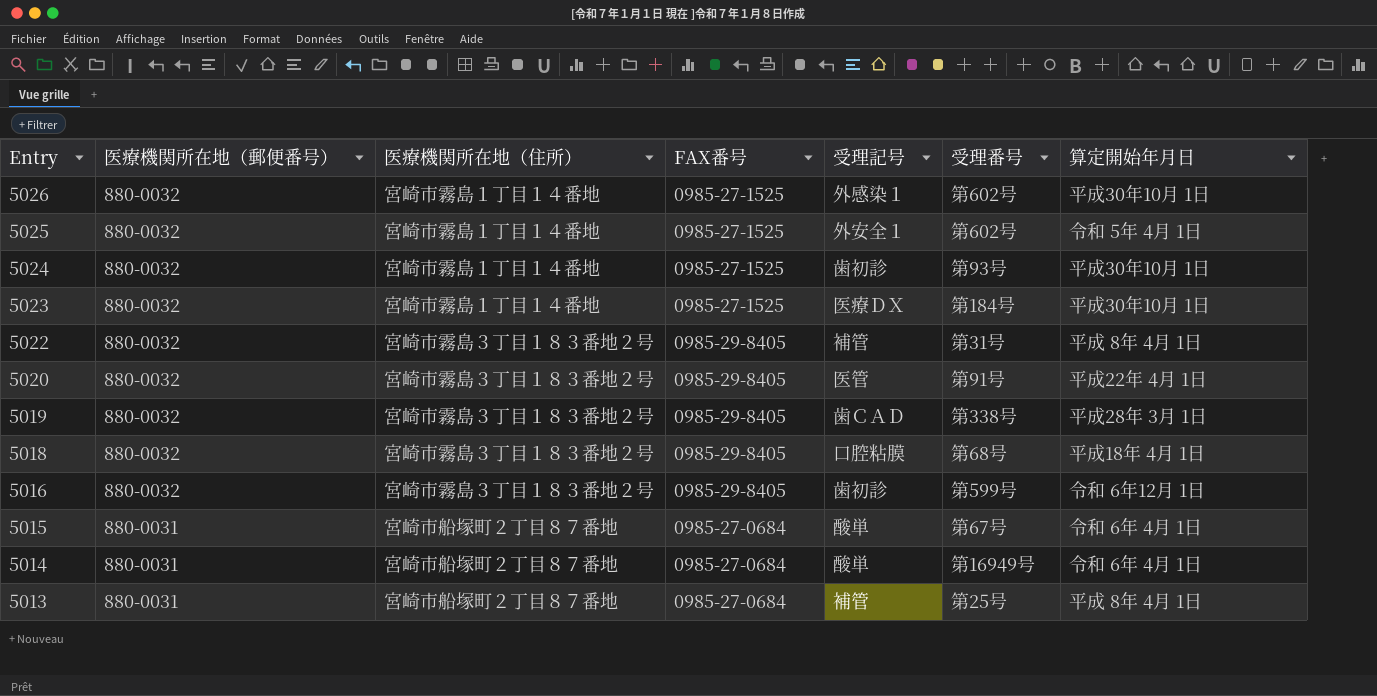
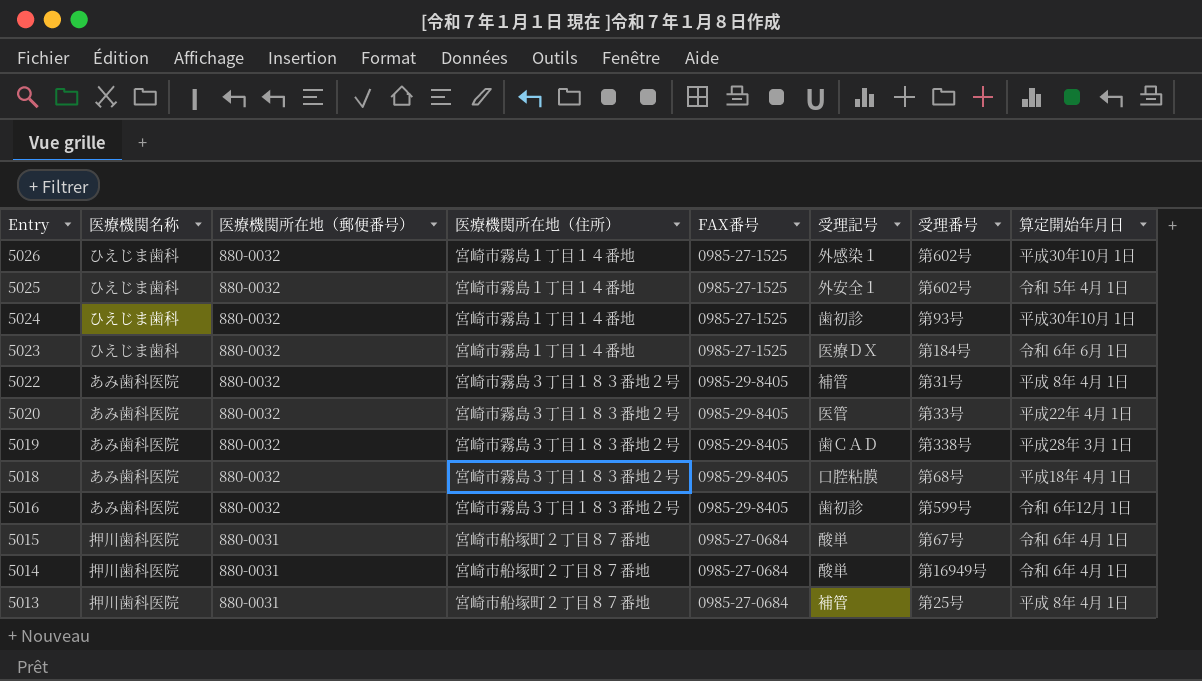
column 医療機関名称 | position: none -> 2
5023 | 算定開始年月日: 平成30年10月 1日 -> 令和 6年 6月 1日
5020 | 受理番号: 第91号 -> 第33号

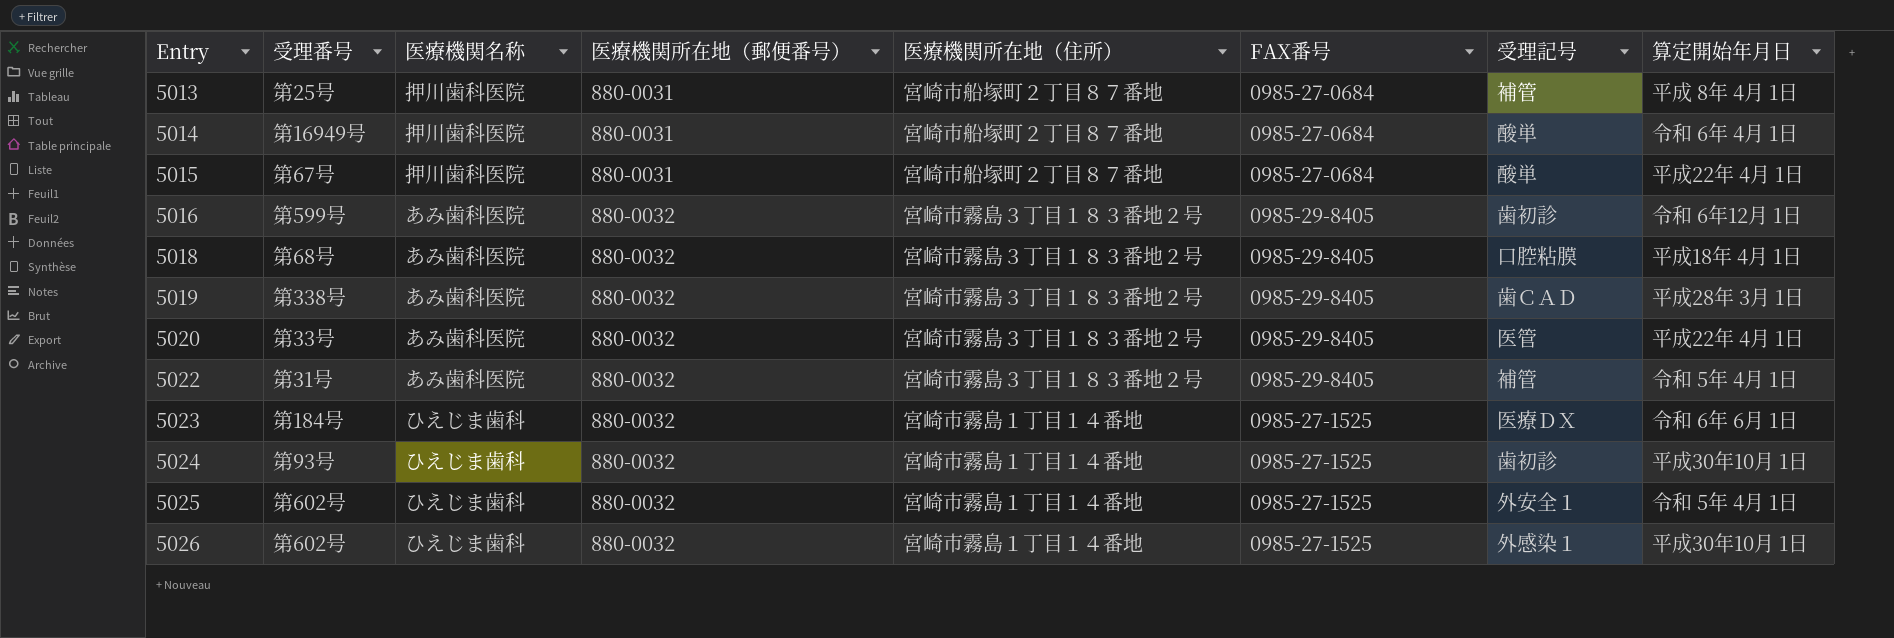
row order: Entry descending -> Entry ascending
column 受理番号 | position: 7 -> 2
5015 | 算定開始年月日: 令和 6年 4月 1日 -> 平成22年 4月 1日
5022 | 算定開始年月日: 平成 8年 4月 1日 -> 令和 5年 4月 1日

